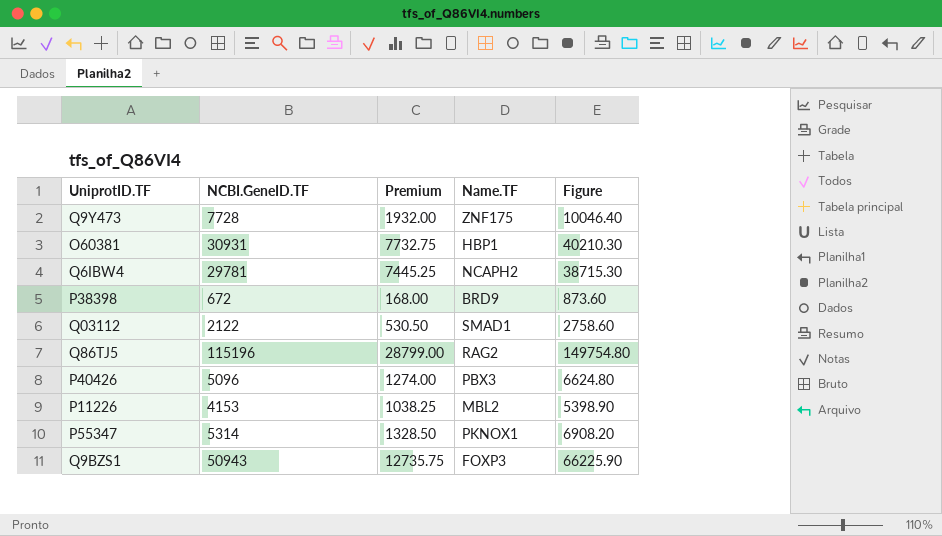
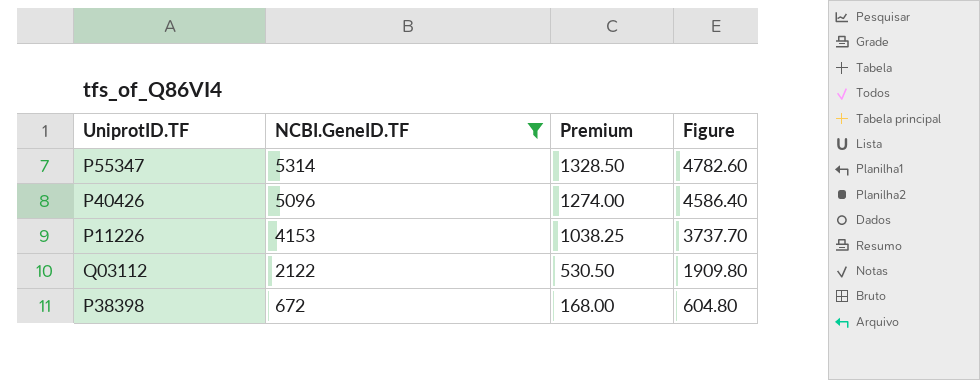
filter: none -> NCBI.GeneID.TF <= 5314
row order: none -> NCBI.GeneID.TF descending
column Name.TF | position: 4 -> none
column Figure | formula: [NCBI.GeneID.TF] * 1.3 -> [NCBI.GeneID.TF] * 0.9

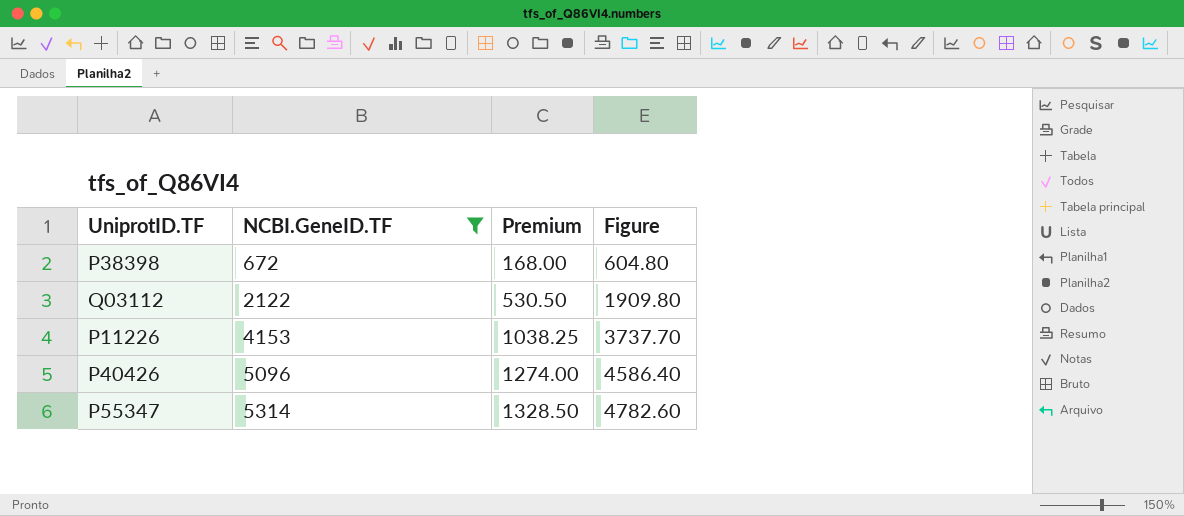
row order: NCBI.GeneID.TF descending -> NCBI.GeneID.TF ascending

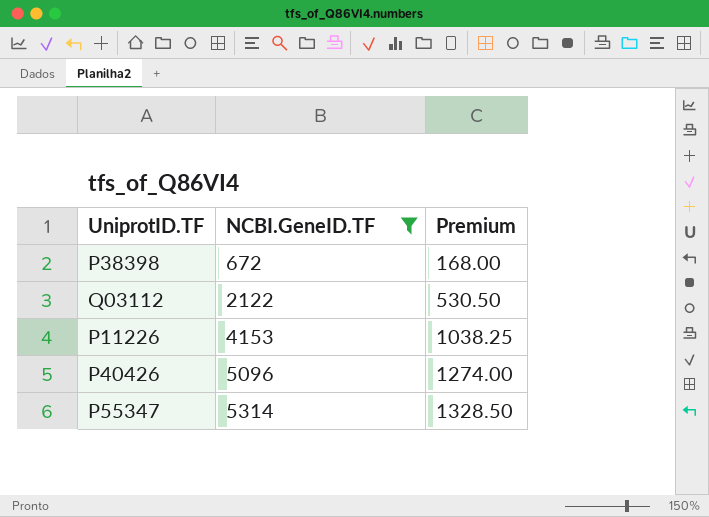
column Figure | formula: [NCBI.GeneID.TF] * 0.9 -> none

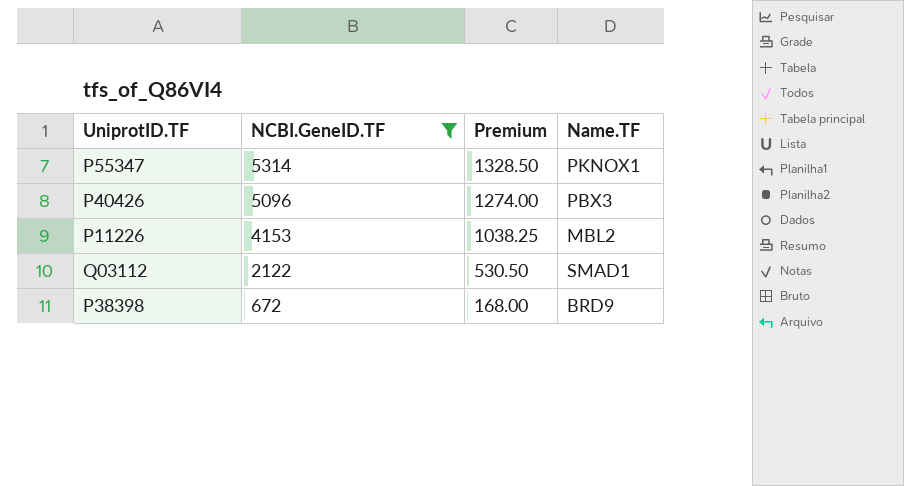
row order: NCBI.GeneID.TF ascending -> NCBI.GeneID.TF descending
column Name.TF | position: none -> 4

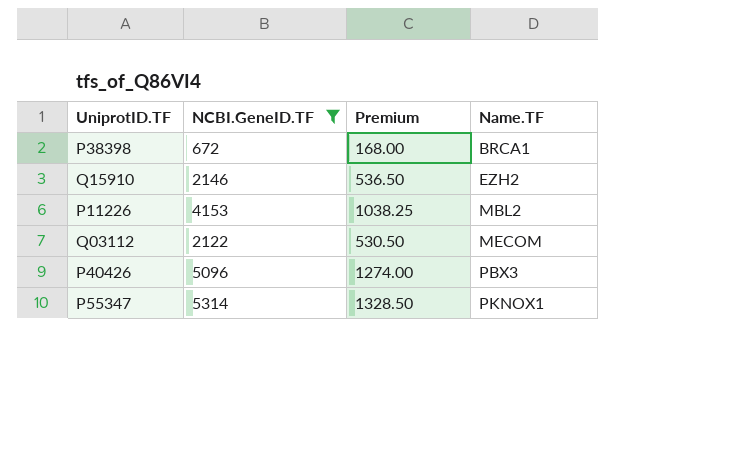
row order: NCBI.GeneID.TF descending -> Name.TF ascending
P38398 | Name.TF: BRD9 -> BRCA1
row Q15910: none -> 2146 | 536.50 | EZH2
Q03112 | Name.TF: SMAD1 -> MECOM

